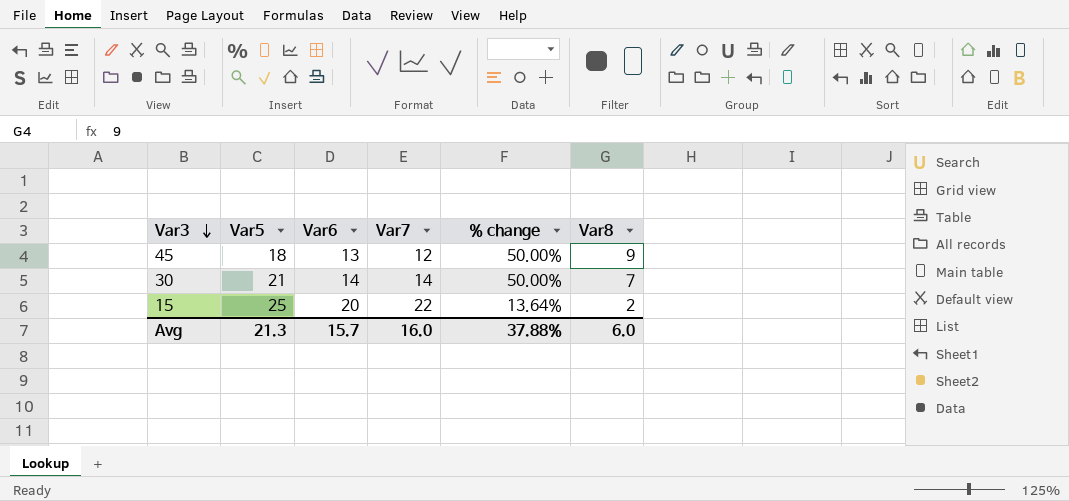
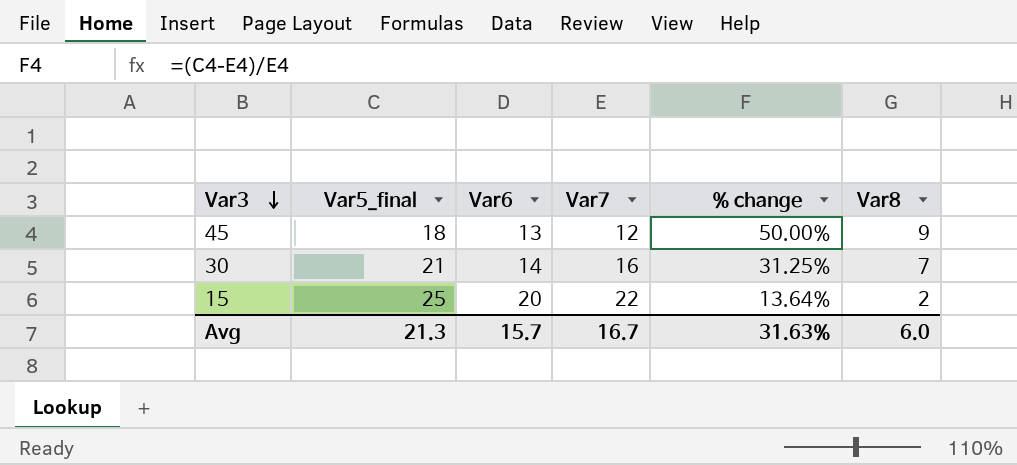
column name: Var5 -> Var5_final
30 | Var7: 14 -> 16
30 | % change: 50.00% -> 31.25%
Avg | Var7: 16.0 -> 16.7
Avg | % change: 37.88% -> 31.63%

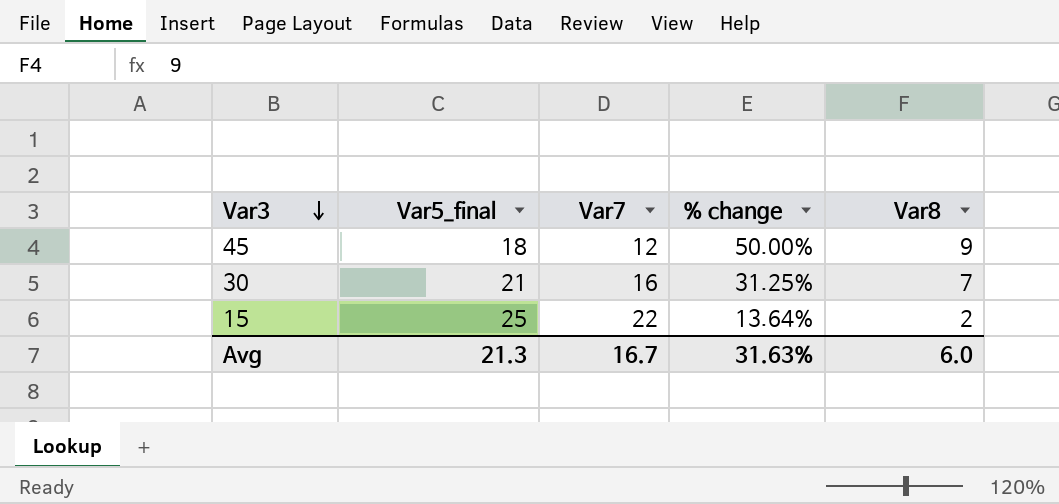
column Var6 | position: 3 -> none

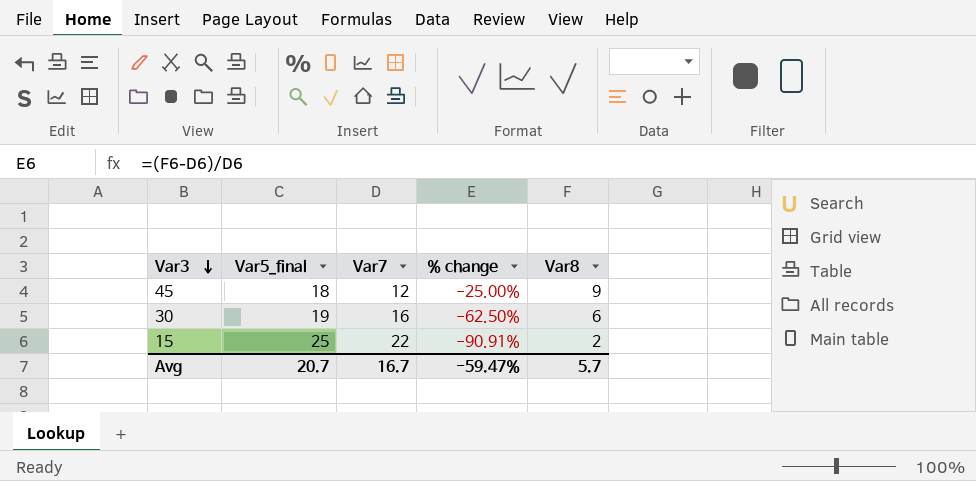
column % change | formula: ([Var5_final] - [Var7]) / [Var7] -> ([Var8] - [Var7]) / [Var7]
30 | Var5_final: 21 -> 19
30 | Var8: 7 -> 6
Avg | Var5_final: 21.3 -> 20.7
Avg | % change: 31.63% -> -59.47%
Avg | Var8: 6.0 -> 5.7

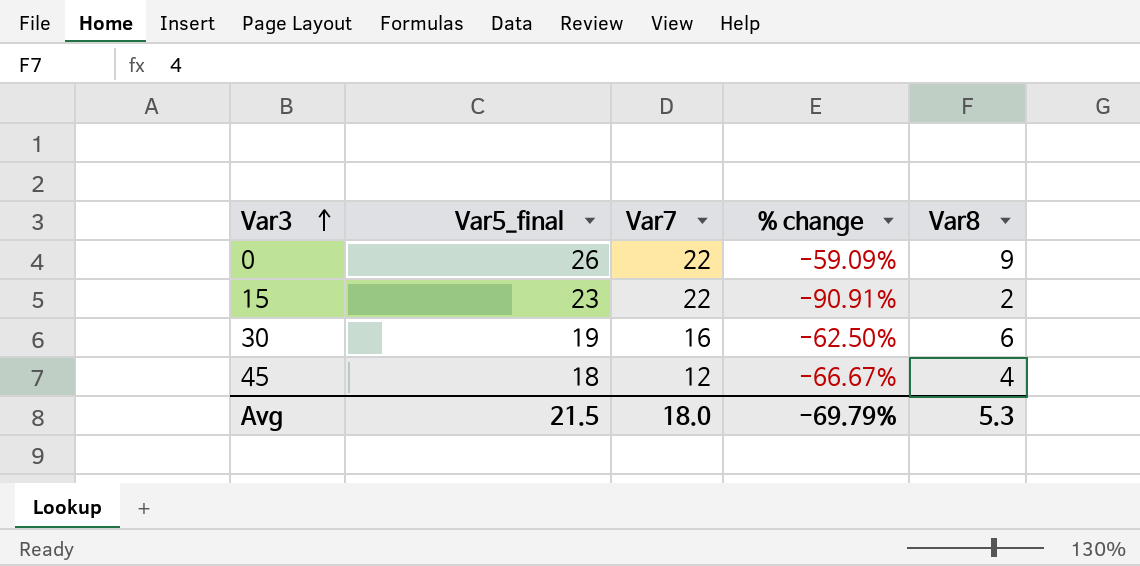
row order: Var3 descending -> Var3 ascending
row 0: none -> 26 | 22 | -59.09% | 9
15 | Var5_final: 25 -> 23
45 | % change: -25.00% -> -66.67%
45 | Var8: 9 -> 4
Avg | Var5_final: 20.7 -> 21.5
Avg | Var7: 16.7 -> 18.0
Avg | % change: -59.47% -> -69.79%
Avg | Var8: 5.7 -> 5.3

